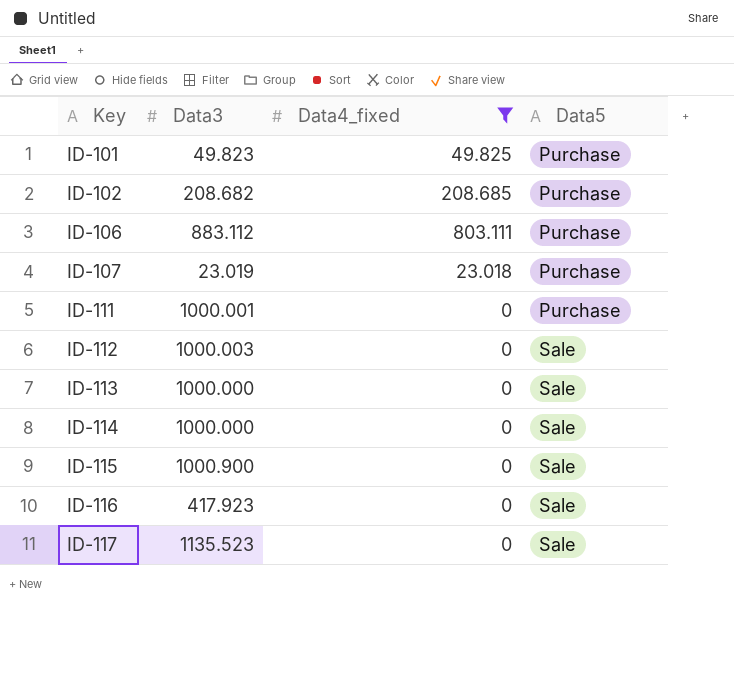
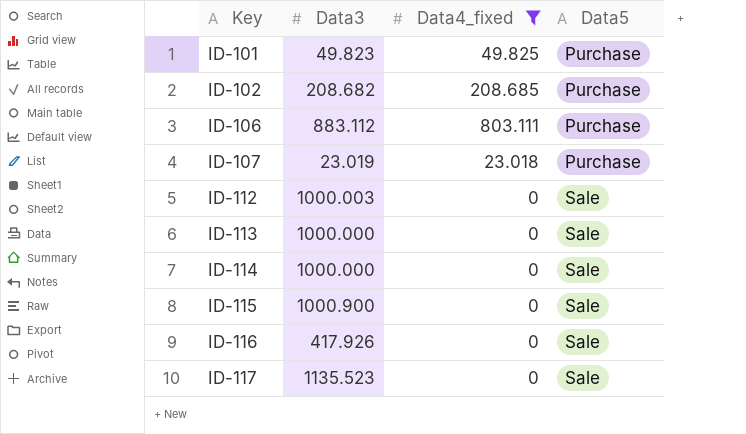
row ID-111: 1000.001 | 0 | Purchase -> none
ID-116 | Data3: 417.923 -> 417.926

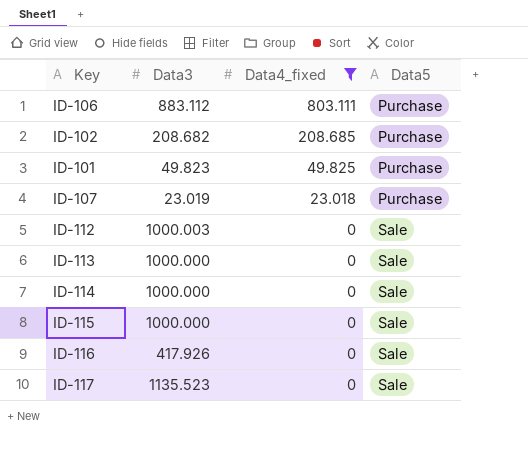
row order: Key ascending -> Data4_fixed descending
ID-115 | Data3: 1000.900 -> 1000.000

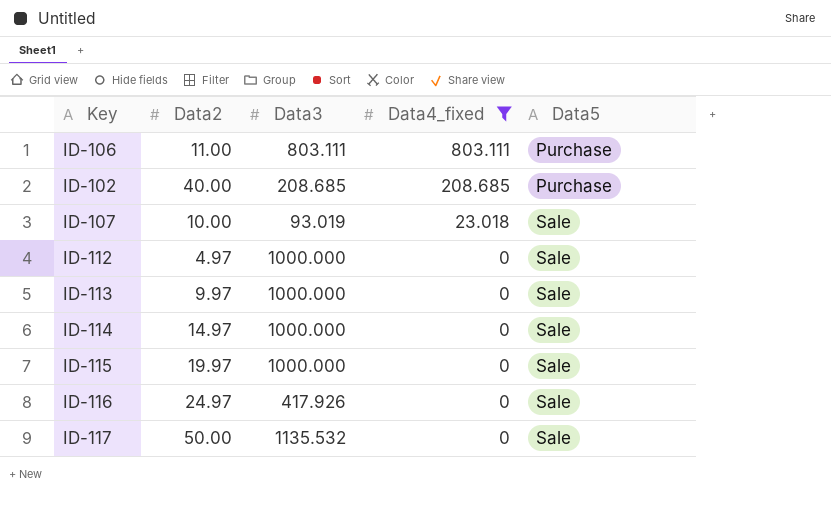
column Data2 | position: none -> 2
row ID-101: 49.823 | 49.825 | Purchase -> none
ID-106 | Data3: 883.112 -> 803.111
ID-102 | Data3: 208.682 -> 208.685
ID-107 | Data3: 23.019 -> 93.019
ID-107 | Data5: Purchase -> Sale
ID-112 | Data3: 1000.003 -> 1000.000
ID-117 | Data3: 1135.523 -> 1135.532

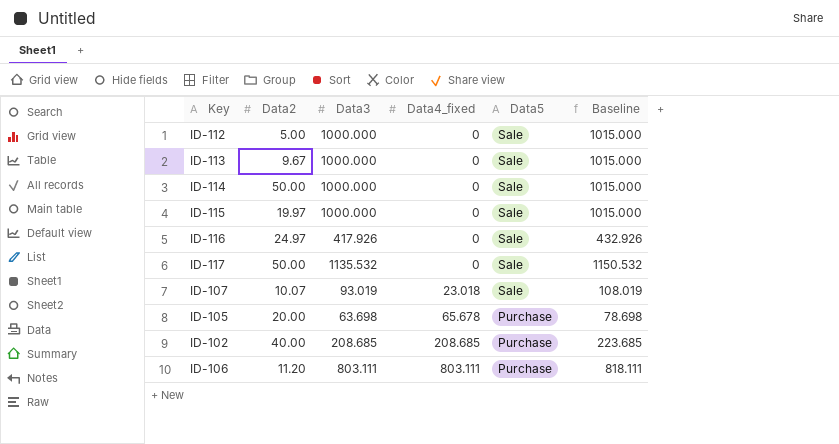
filter: Data4_fixed != 65.678 -> none
row order: Data4_fixed descending -> Data4_fixed ascending
column Baseline | formula: none -> [Data3] + 15
ID-112 | Data2: 4.97 -> 5.00
ID-113 | Data2: 9.97 -> 9.67
ID-114 | Data2: 14.97 -> 50.00
ID-107 | Data2: 10.00 -> 10.07
ID-106 | Data2: 11.00 -> 11.20

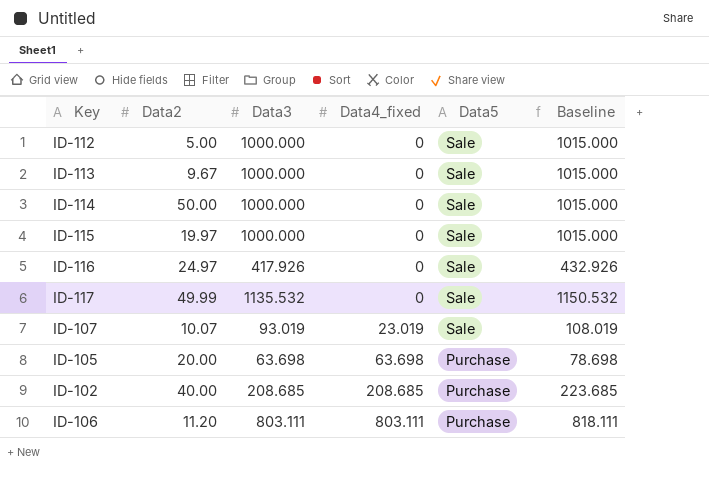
ID-117 | Data2: 50.00 -> 49.99
ID-107 | Data4_fixed: 23.018 -> 23.019
ID-105 | Data4_fixed: 65.678 -> 63.698

